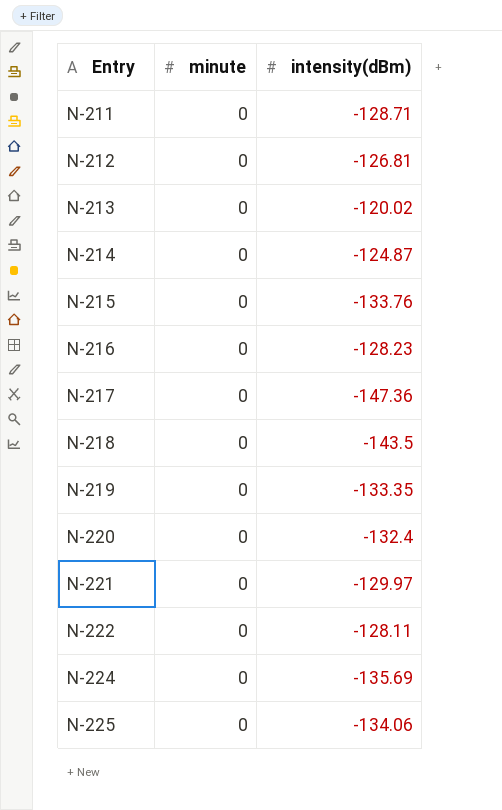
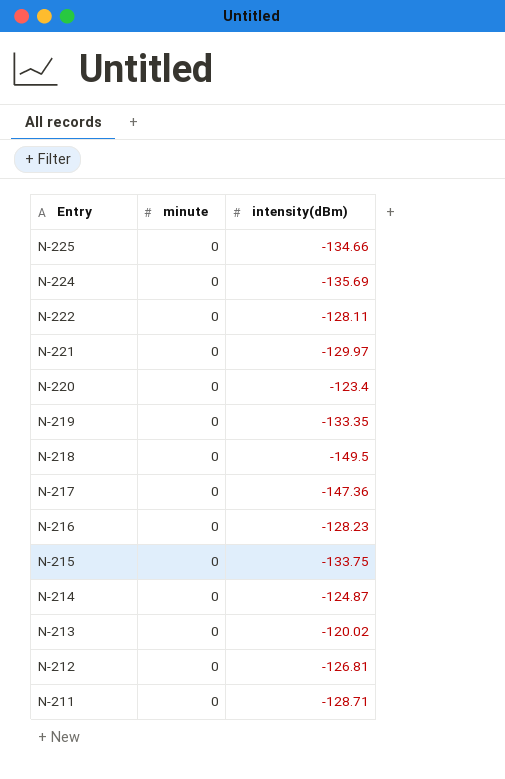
row order: Entry ascending -> Entry descending
N-225 | intensity(dBm): -134.06 -> -134.66
N-220 | intensity(dBm): -132.4 -> -123.4
N-218 | intensity(dBm): -143.5 -> -149.5
N-215 | intensity(dBm): -133.76 -> -133.75

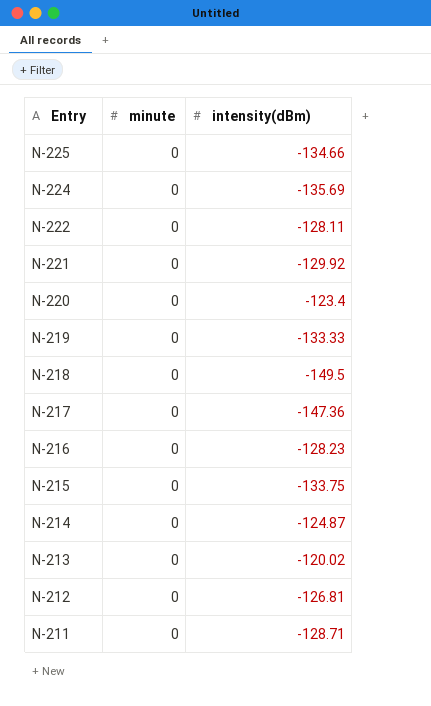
N-221 | intensity(dBm): -129.97 -> -129.92
N-219 | intensity(dBm): -133.35 -> -133.33

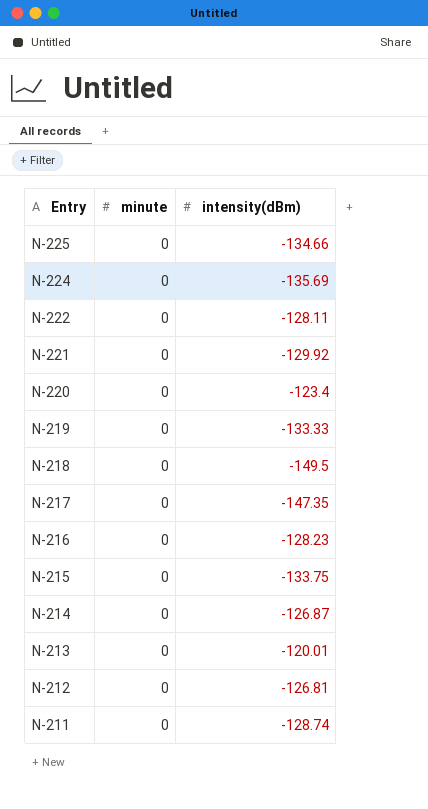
N-217 | intensity(dBm): -147.36 -> -147.35
N-214 | intensity(dBm): -124.87 -> -126.87
N-213 | intensity(dBm): -120.02 -> -120.01
N-211 | intensity(dBm): -128.71 -> -128.74

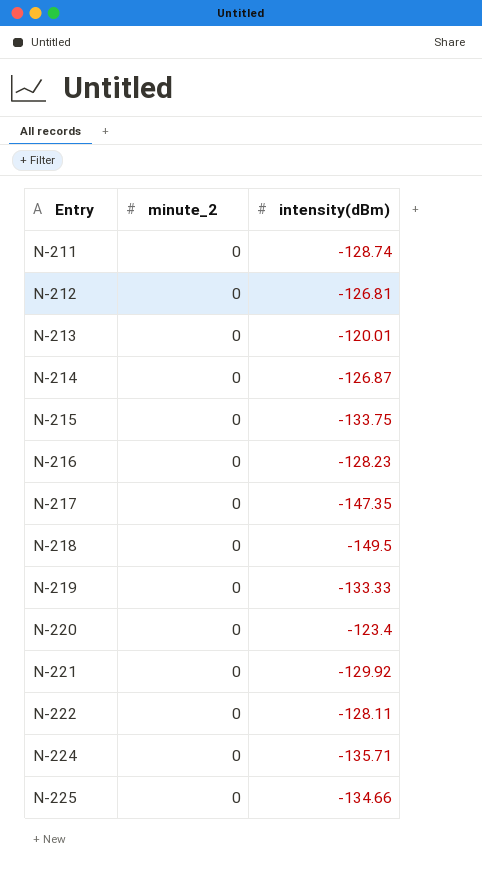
row order: Entry descending -> Entry ascending
column name: minute -> minute_2
N-224 | intensity(dBm): -135.69 -> -135.71

